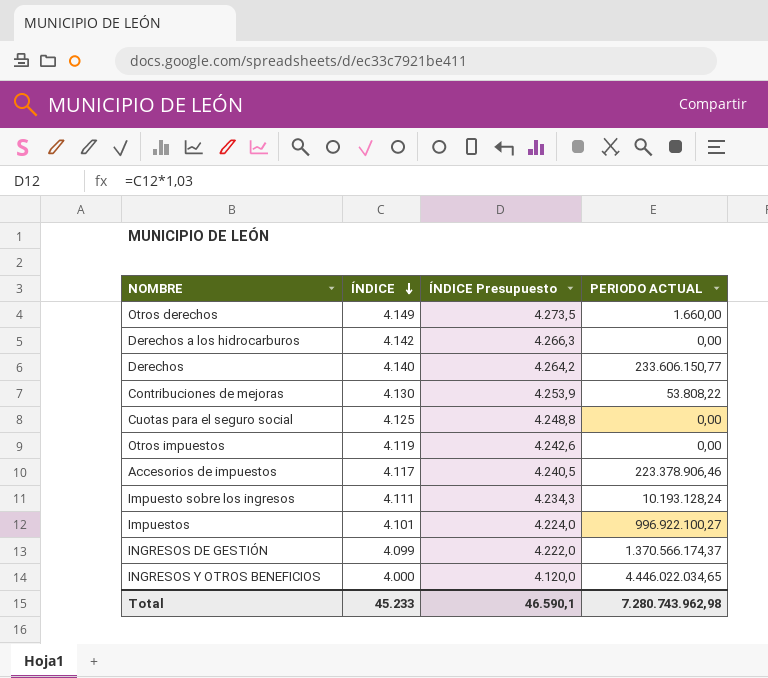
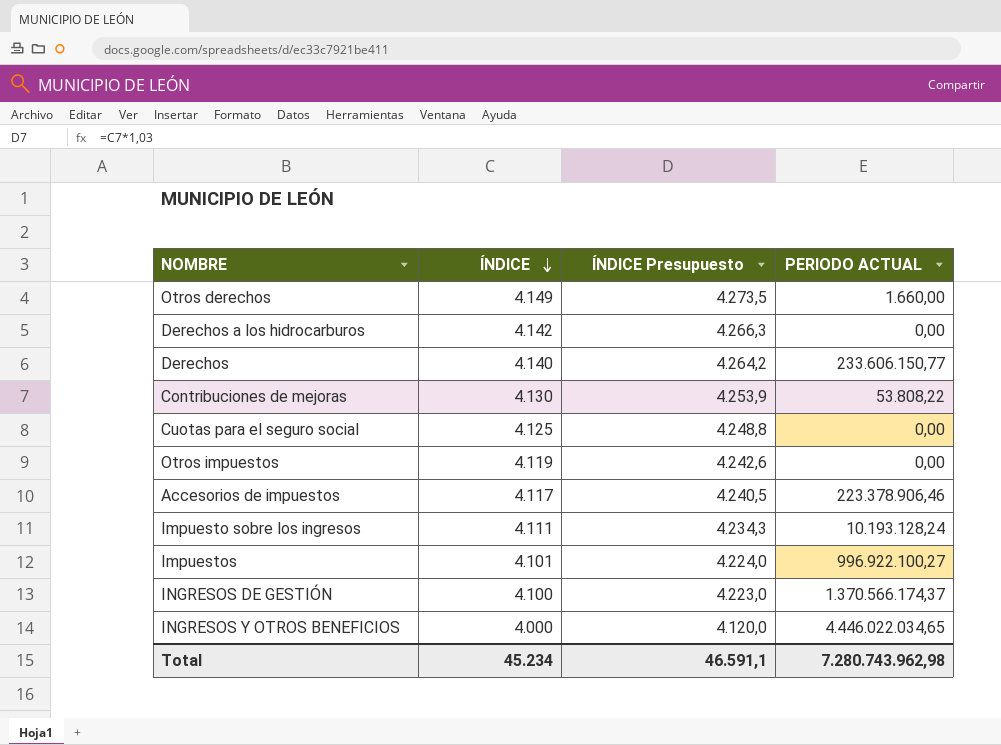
INGRESOS DE GESTIÓN | ÍNDICE: 4.099 -> 4.100
INGRESOS DE GESTIÓN | ÍNDICE Presupuesto: 4.222,0 -> 4.223,0
Total | ÍNDICE: 45.233 -> 45.234
Total | ÍNDICE Presupuesto: 46.590,1 -> 46.591,1

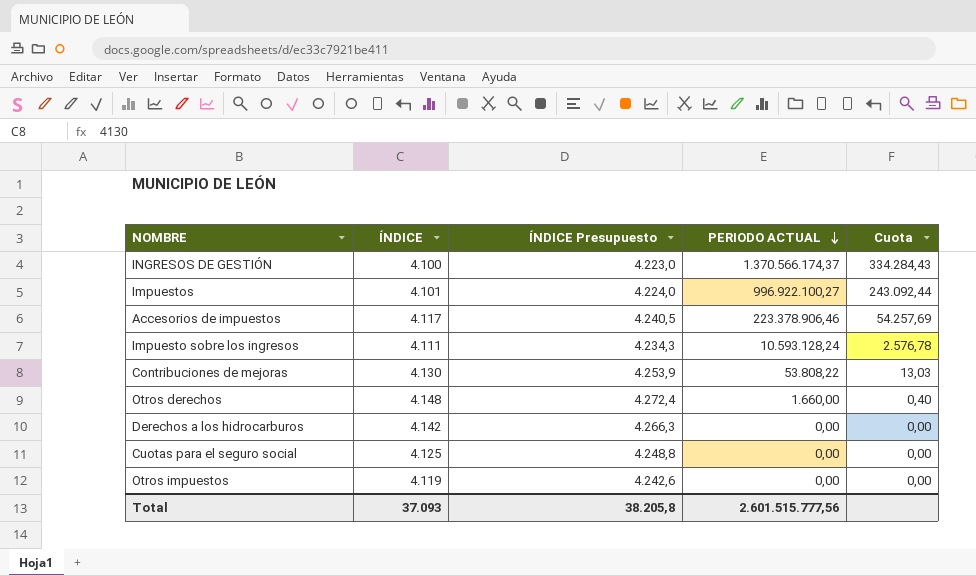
row order: ÍNDICE descending -> PERIODO ACTUAL descending
column Cuota | formula: none -> [PERIODO ACTUAL] / [ÍNDICE]
row Derechos: 4.140 | 4.264,2 | 233.606.150,77 -> none
row INGRESOS Y OTROS BENEFICIOS: 4.000 | 4.120,0 | 4.446.022.034,65 -> none
Impuesto sobre los ingresos | PERIODO ACTUAL: 10.193.128,24 -> 10.593.128,24
Otros derechos | ÍNDICE: 4.149 -> 4.148
Otros derechos | ÍNDICE Presupuesto: 4.273,5 -> 4.272,4
Total | ÍNDICE: 45.234 -> 37.093
Total | ÍNDICE Presupuesto: 46.591,1 -> 38.205,8
Total | PERIODO ACTUAL: 7.280.743.962,98 -> 2.601.515.777,56

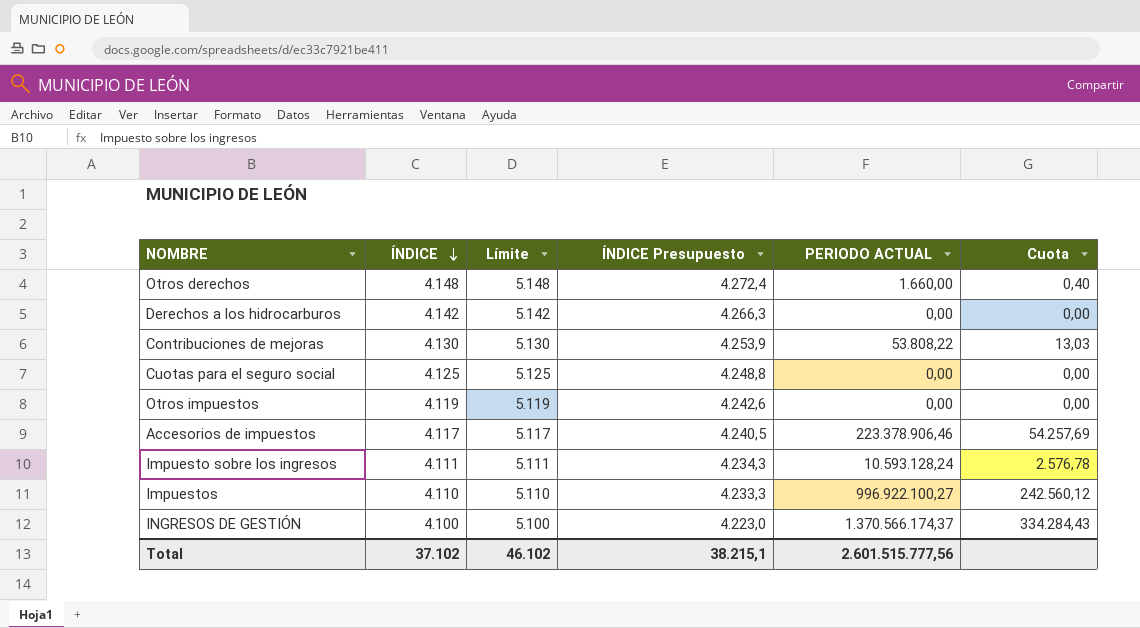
row order: PERIODO ACTUAL descending -> ÍNDICE descending
column Límite | formula: none -> [ÍNDICE] + 1000
Impuestos | ÍNDICE: 4.101 -> 4.110
Impuestos | ÍNDICE Presupuesto: 4.224,0 -> 4.233,3
Impuestos | Cuota: 243.092,44 -> 242.560,12
Total | ÍNDICE: 37.093 -> 37.102
Total | ÍNDICE Presupuesto: 38.205,8 -> 38.215,1

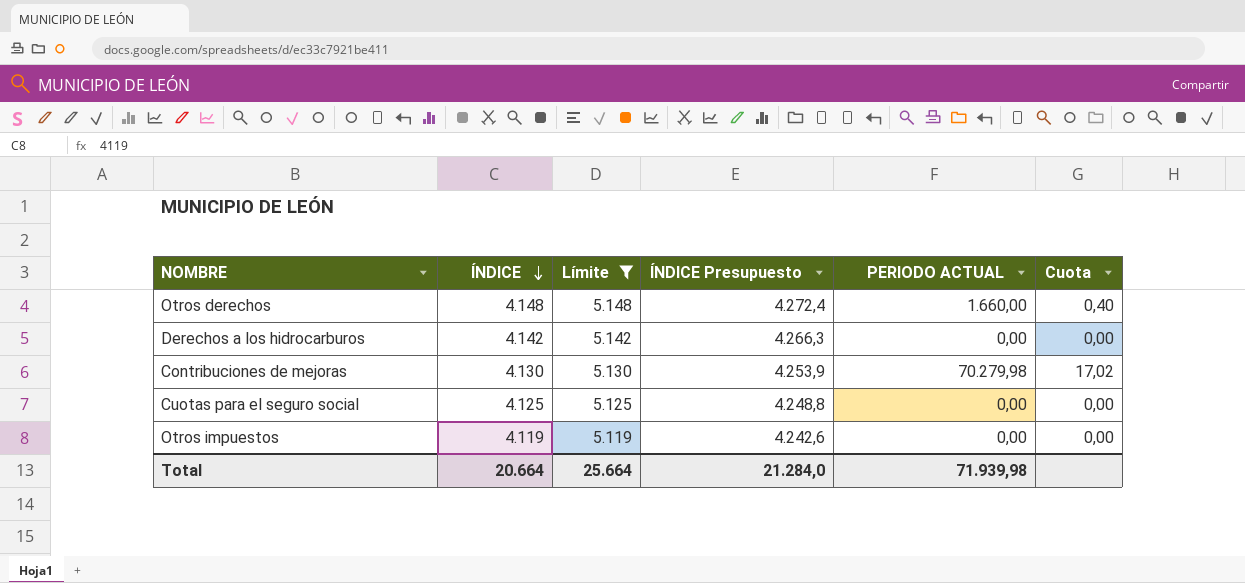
filter: none -> Límite >= 5.119
Contribuciones de mejoras | PERIODO ACTUAL: 53.808,22 -> 70.279,98
Contribuciones de mejoras | Cuota: 13,03 -> 17,02
Total | ÍNDICE: 37.102 -> 20.664
Total | Límite: 46.102 -> 25.664
Total | ÍNDICE Presupuesto: 38.215,1 -> 21.284,0
Total | PERIODO ACTUAL: 2.601.515.777,56 -> 71.939,98

